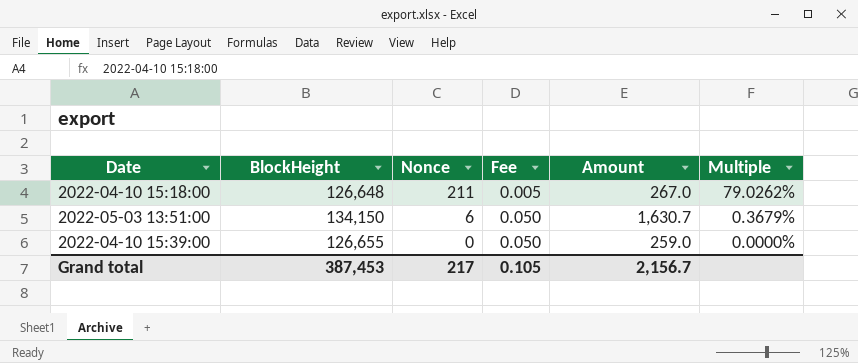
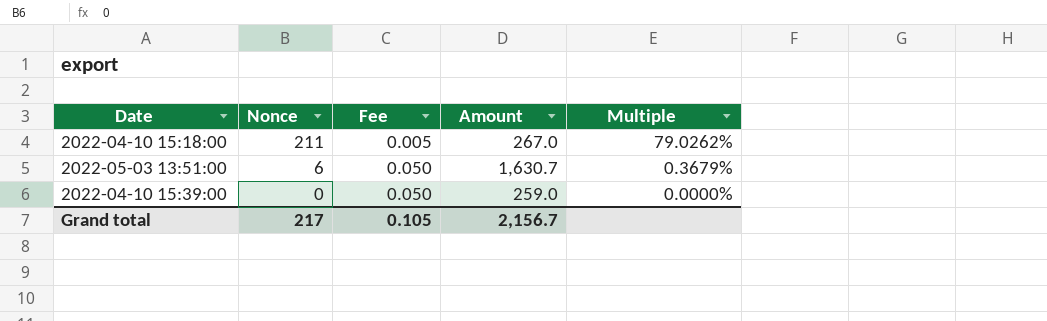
column BlockHeight | position: 2 -> none

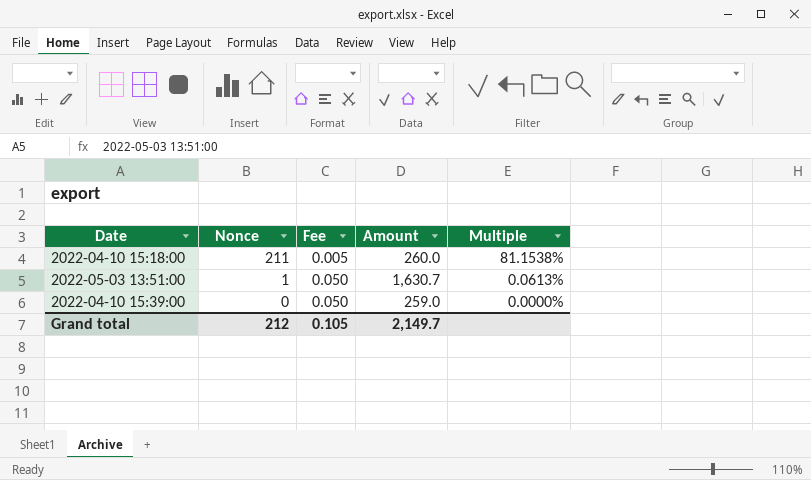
2022-04-10 15:18:00 | Amount: 267.0 -> 260.0
2022-04-10 15:18:00 | Multiple: 79.0262% -> 81.1538%
2022-05-03 13:51:00 | Nonce: 6 -> 1
2022-05-03 13:51:00 | Multiple: 0.3679% -> 0.0613%
Grand total | Nonce: 217 -> 212
Grand total | Amount: 2,156.7 -> 2,149.7

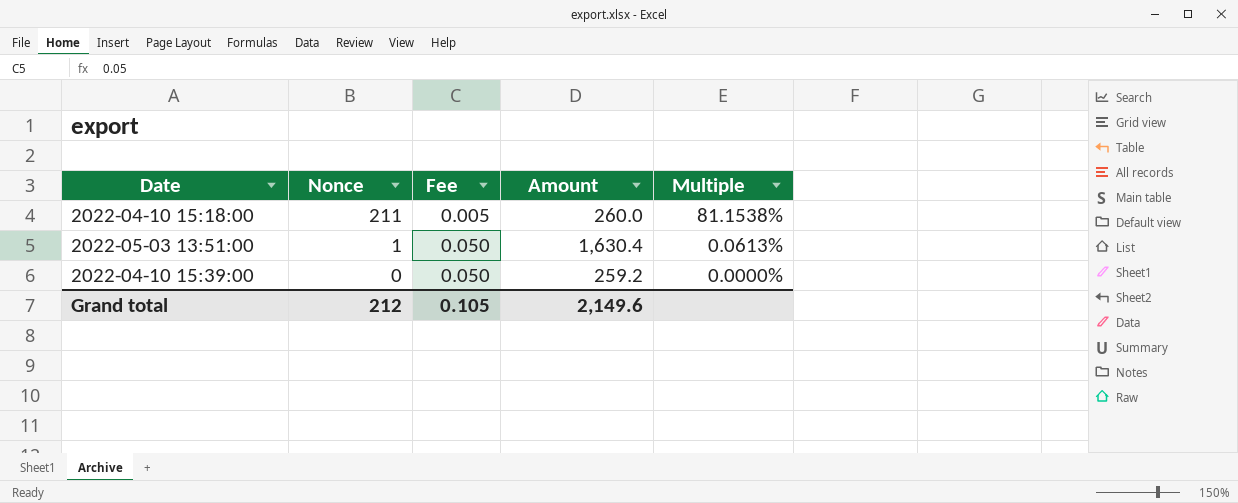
2022-05-03 13:51:00 | Amount: 1,630.7 -> 1,630.4
2022-04-10 15:39:00 | Amount: 259.0 -> 259.2
Grand total | Amount: 2,149.7 -> 2,149.6

